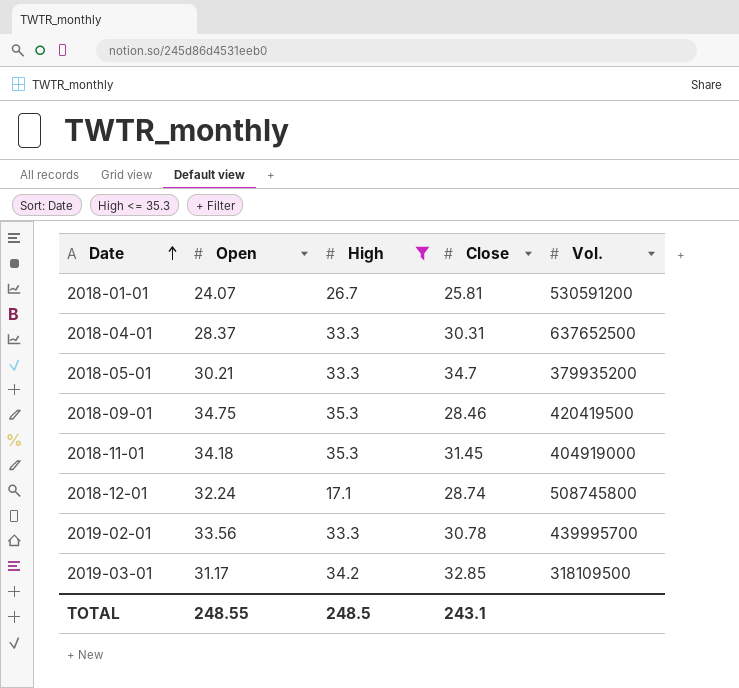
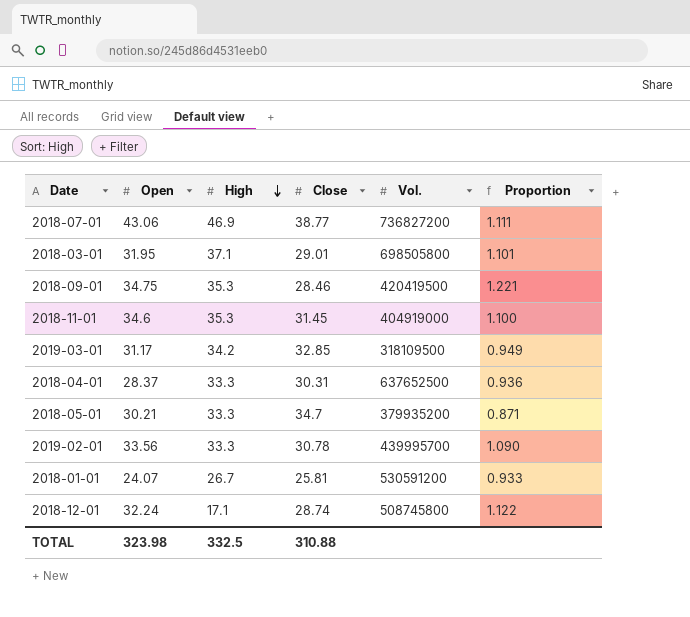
filter: High <= 35.3 -> none
row order: Date ascending -> High descending
column Proportion | formula: none -> [Open] / [Close]
2018-11-01 | Open: 34.18 -> 34.6
TOTAL | Open: 248.55 -> 323.98
TOTAL | High: 248.5 -> 332.5
TOTAL | Close: 243.1 -> 310.88

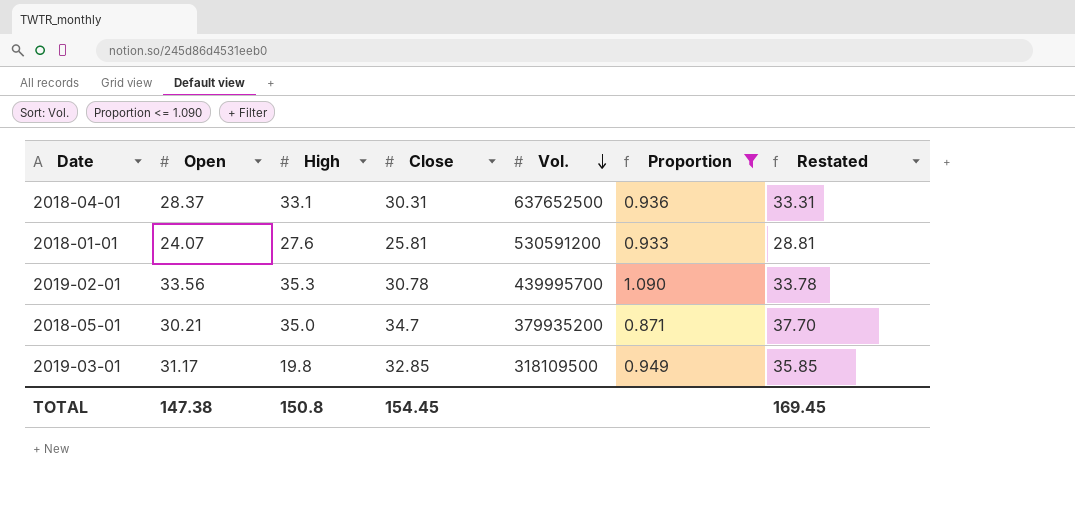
filter: none -> Proportion <= 1.090
row order: High descending -> Vol. descending
column Restated | formula: none -> [Close] + 3
2018-04-01 | High: 33.3 -> 33.1
2018-01-01 | High: 26.7 -> 27.6
2019-02-01 | High: 33.3 -> 35.3
2018-05-01 | High: 33.3 -> 35.0
2019-03-01 | High: 34.2 -> 19.8
TOTAL | Open: 323.98 -> 147.38
TOTAL | High: 332.5 -> 150.8
TOTAL | Close: 310.88 -> 154.45

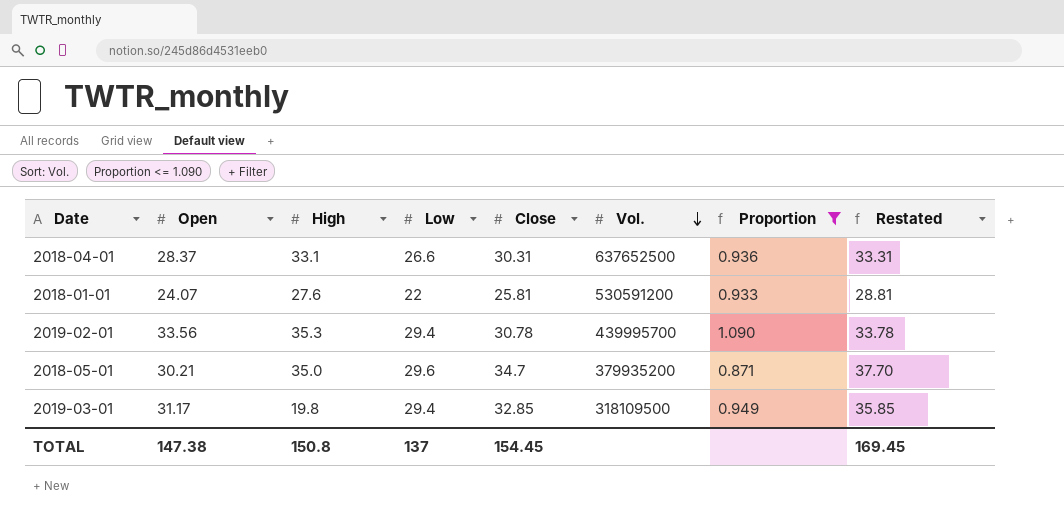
column Low | position: none -> 4

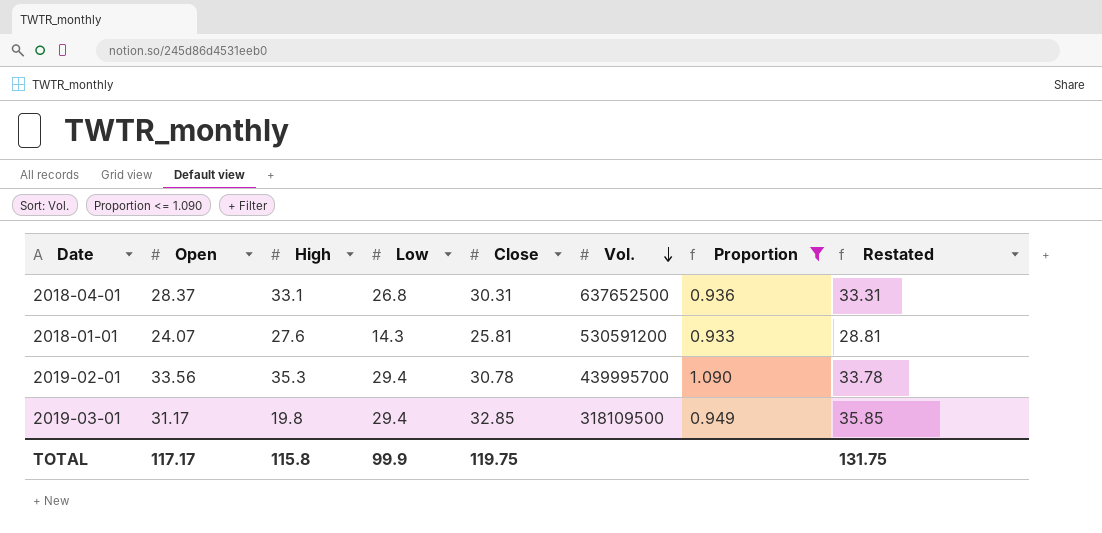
row 2018-05-01: 30.21 | 35.0 | 29.6 | 34.7 | 379935200 | 0.871 | 37.70 -> none
2018-04-01 | Low: 26.6 -> 26.8
2018-01-01 | Low: 22 -> 14.3
TOTAL | Open: 147.38 -> 117.17
TOTAL | High: 150.8 -> 115.8
TOTAL | Low: 137 -> 99.9
TOTAL | Close: 154.45 -> 119.75
TOTAL | Restated: 169.45 -> 131.75

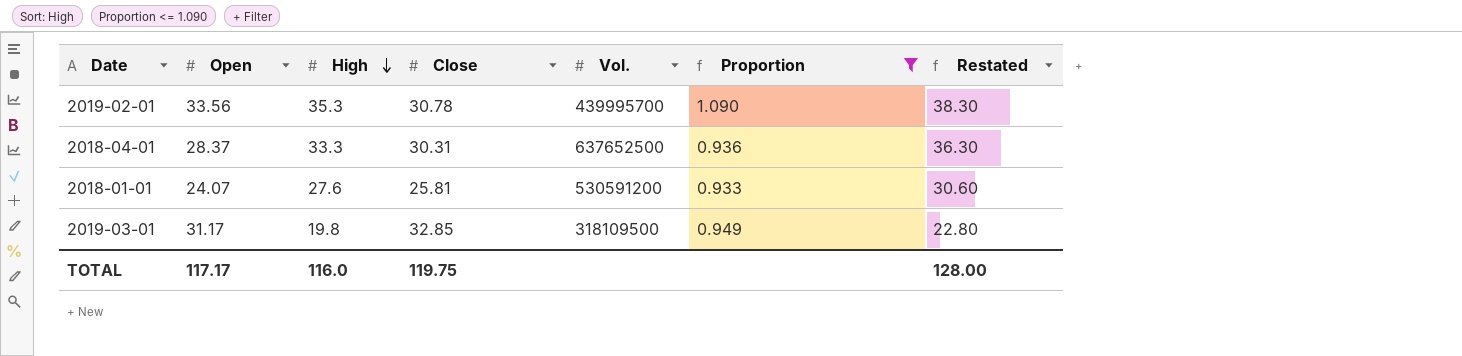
row order: Vol. descending -> High descending
column Low | position: 4 -> none
column Restated | formula: [Close] + 3 -> [High] + 3
2018-04-01 | High: 33.1 -> 33.3
TOTAL | High: 115.8 -> 116.0
TOTAL | Restated: 131.75 -> 128.00

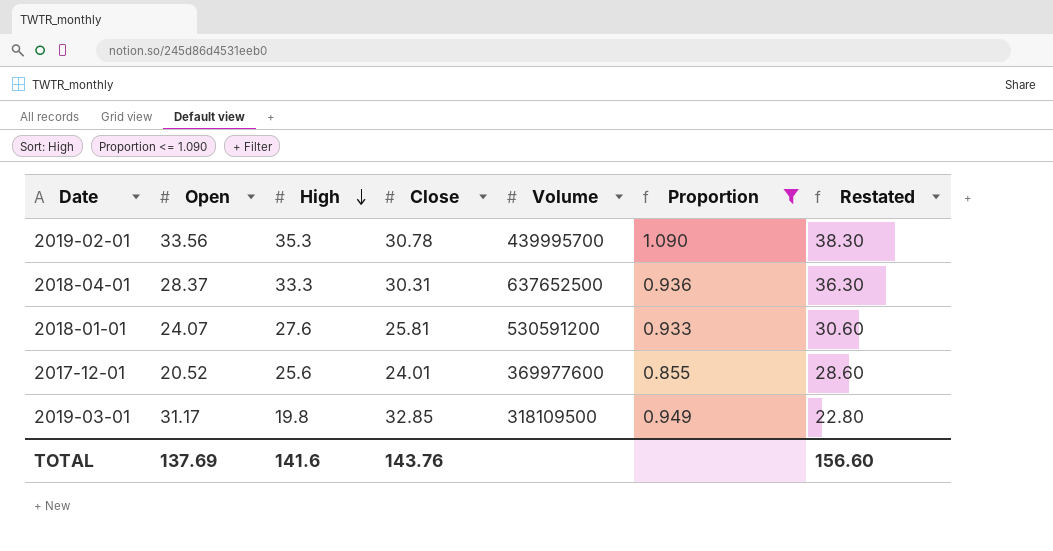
column name: Vol. -> Volume
row 2017-12-01: none -> 20.52 | 25.6 | 24.01 | 369977600 | 0.855 | 28.60
TOTAL | Open: 117.17 -> 137.69
TOTAL | High: 116.0 -> 141.6
TOTAL | Close: 119.75 -> 143.76
TOTAL | Restated: 128.00 -> 156.60

